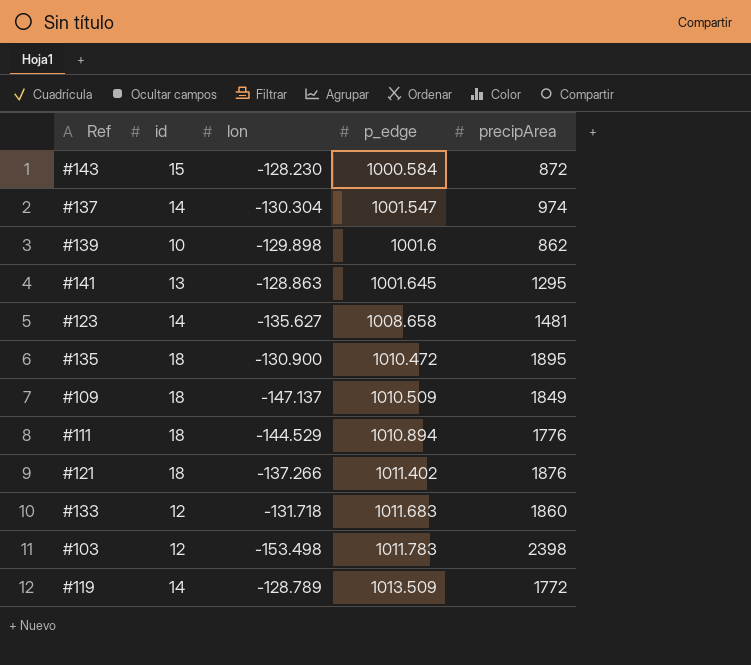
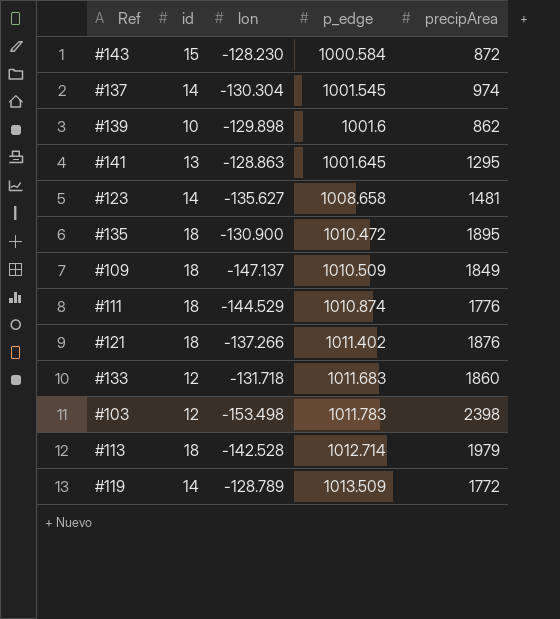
#137 | p_edge: 1001.547 -> 1001.545
#111 | p_edge: 1010.894 -> 1010.874
row #113: none -> 18 | -142.528 | 1012.714 | 1979

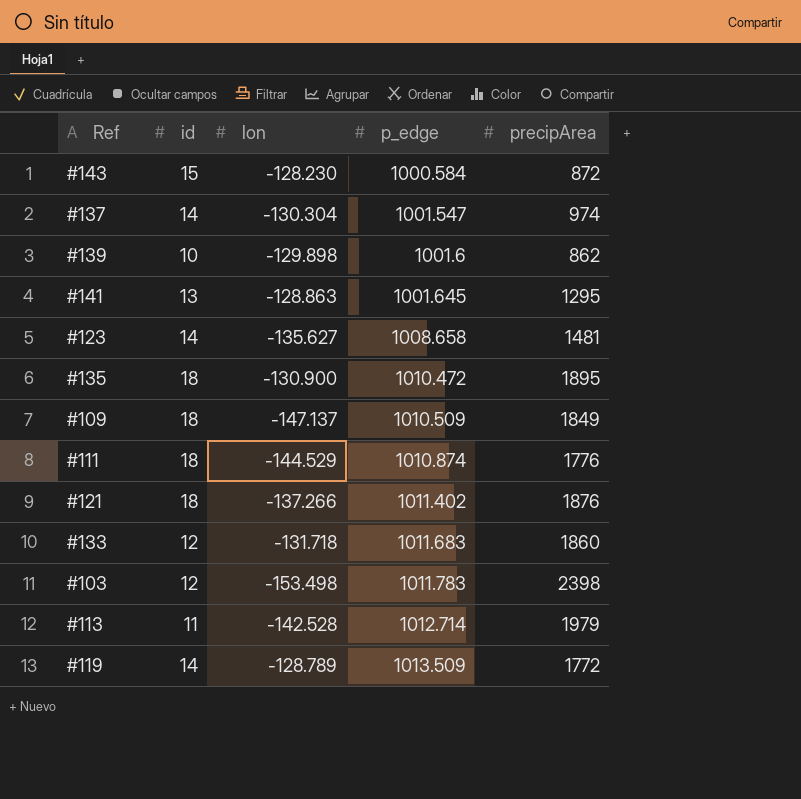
#137 | p_edge: 1001.545 -> 1001.547
#113 | id: 18 -> 11

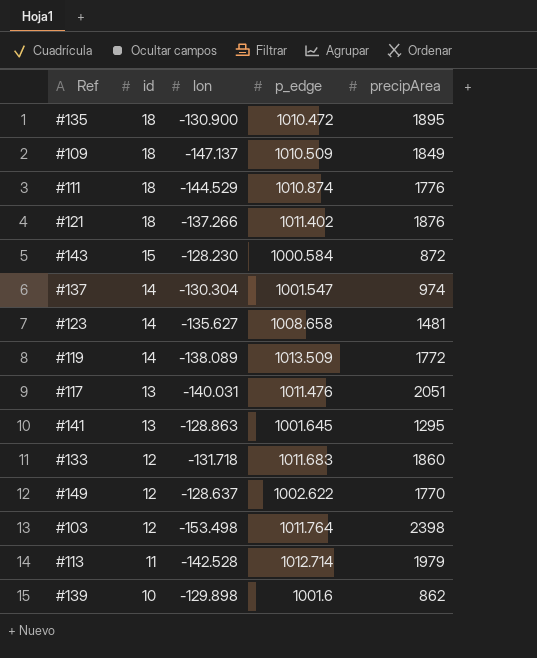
row order: p_edge ascending -> id descending
#119 | lon: -128.789 -> -138.089
row #117: none -> 13 | -140.031 | 1011.476 | 2051
row #149: none -> 12 | -128.637 | 1002.622 | 1770
#103 | p_edge: 1011.783 -> 1011.764

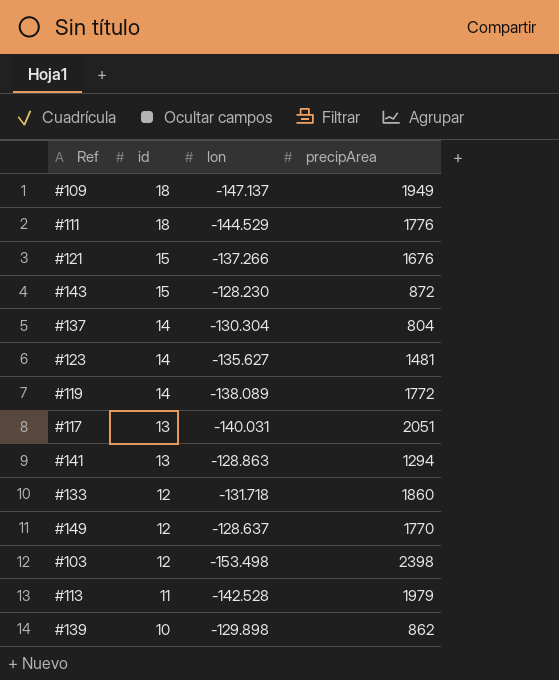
column p_edge | position: 4 -> none
row #135: 18 | -130.900 | 1010.472 | 1895 -> none
#109 | precipArea: 1849 -> 1949
#121 | id: 18 -> 15
#121 | precipArea: 1876 -> 1676
#137 | precipArea: 974 -> 804
#141 | precipArea: 1295 -> 1294

